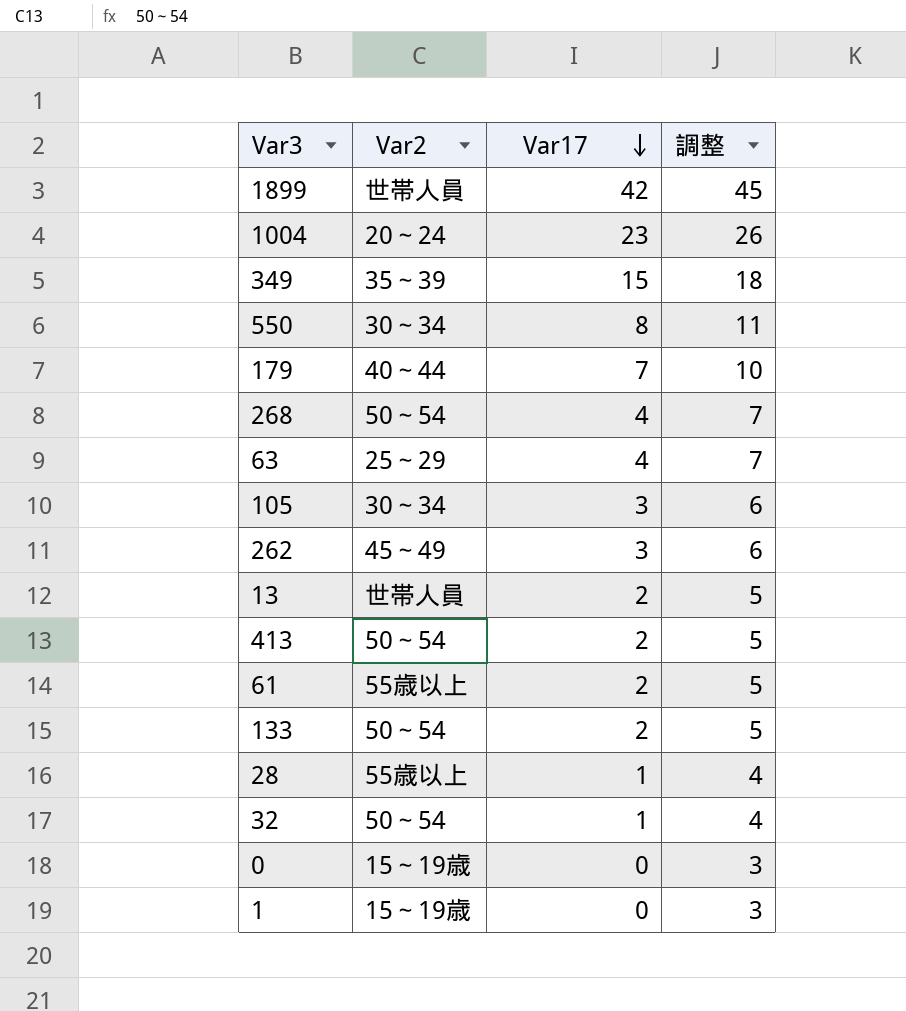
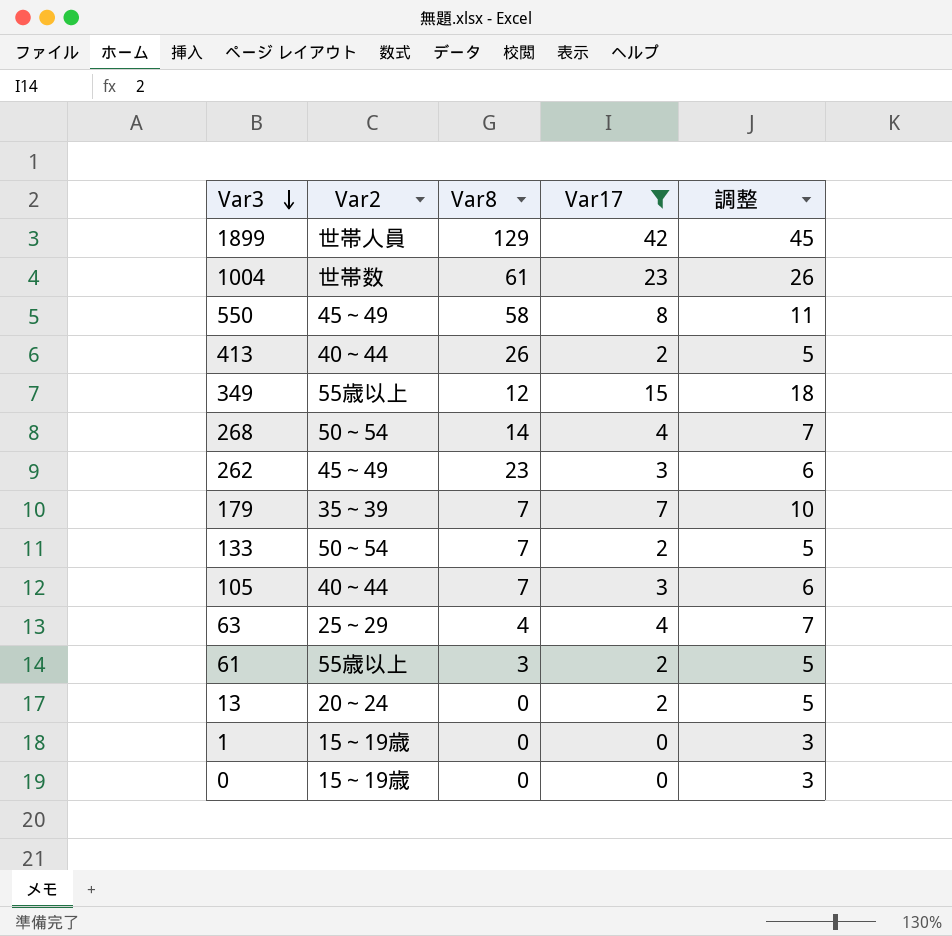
filter: none -> Var17 != 1
row order: Var17 descending -> Var3 descending
column Var8 | position: none -> 3
1004 | Var2: 20～24 -> 世帯数
550 | Var2: 30～34 -> 45～49
413 | Var2: 50～54 -> 40～44
349 | Var2: 35～39 -> 55歳以上
179 | Var2: 40～44 -> 35～39
105 | Var2: 30～34 -> 40～44
13 | Var2: 世帯人員 -> 20～24

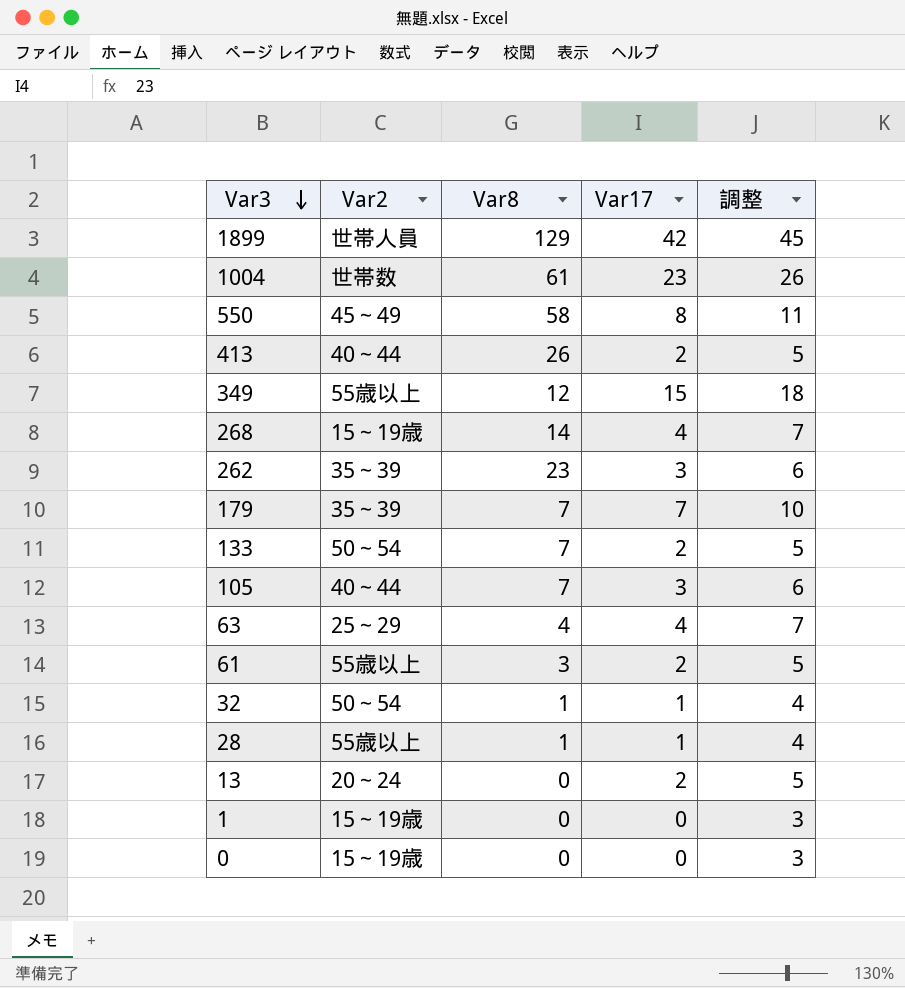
filter: Var17 != 1 -> none
268 | Var2: 50～54 -> 15～19歳
262 | Var2: 45～49 -> 35～39

